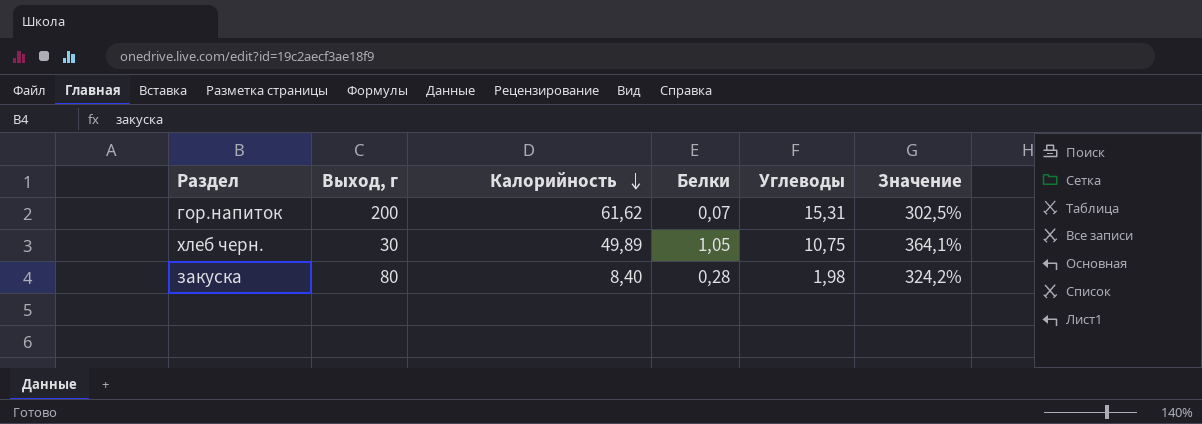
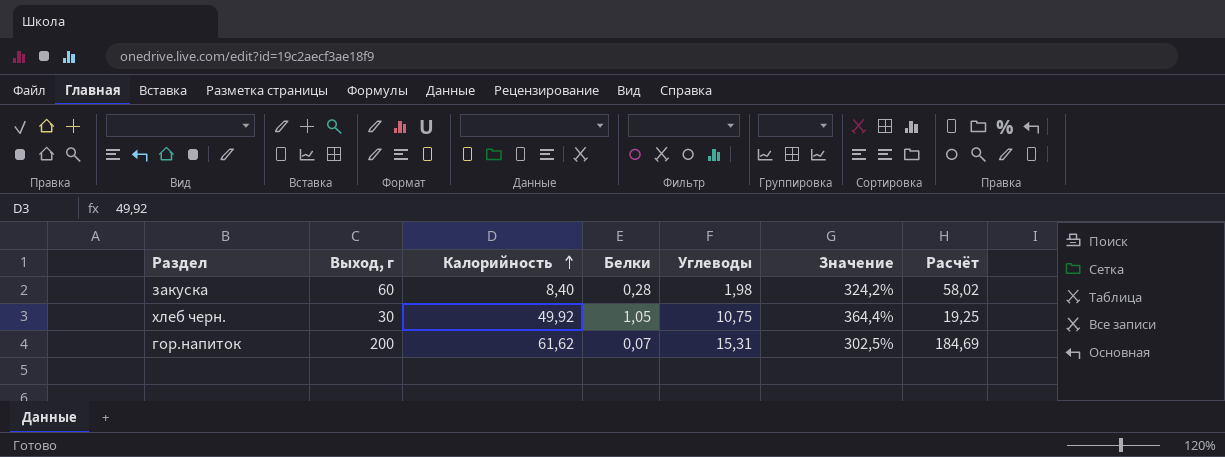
row order: Калорийность descending -> Калорийность ascending
column Расчёт | formula: none -> [Выход, г] - [Углеводы]
закуска | Выход, г: 80 -> 60
хлеб черн. | Калорийность: 49,89 -> 49,92
хлеб черн. | Значение: 364,1% -> 364,4%

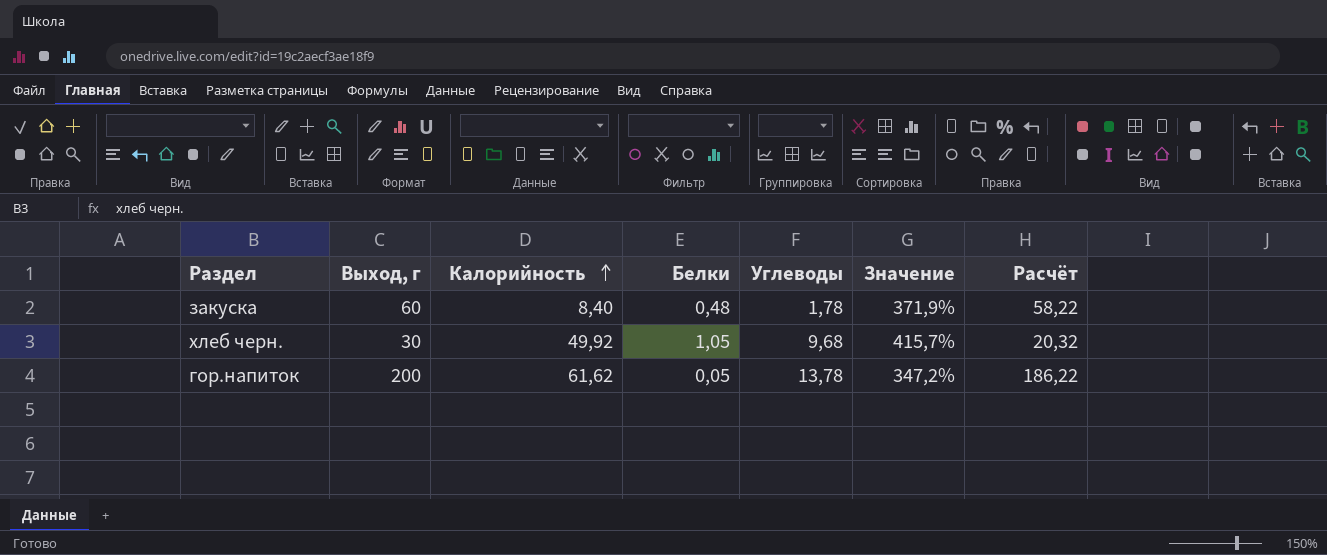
закуска | Белки: 0,28 -> 0,48
закуска | Углеводы: 1,98 -> 1,78
закуска | Значение: 324,2% -> 371,9%
закуска | Расчёт: 58,02 -> 58,22
хлеб черн. | Углеводы: 10,75 -> 9,68
хлеб черн. | Значение: 364,4% -> 415,7%
хлеб черн. | Расчёт: 19,25 -> 20,32
гор.напиток | Белки: 0,07 -> 0,05
гор.напиток | Углеводы: 15,31 -> 13,78
гор.напиток | Значение: 302,5% -> 347,2%
гор.напиток | Расчёт: 184,69 -> 186,22

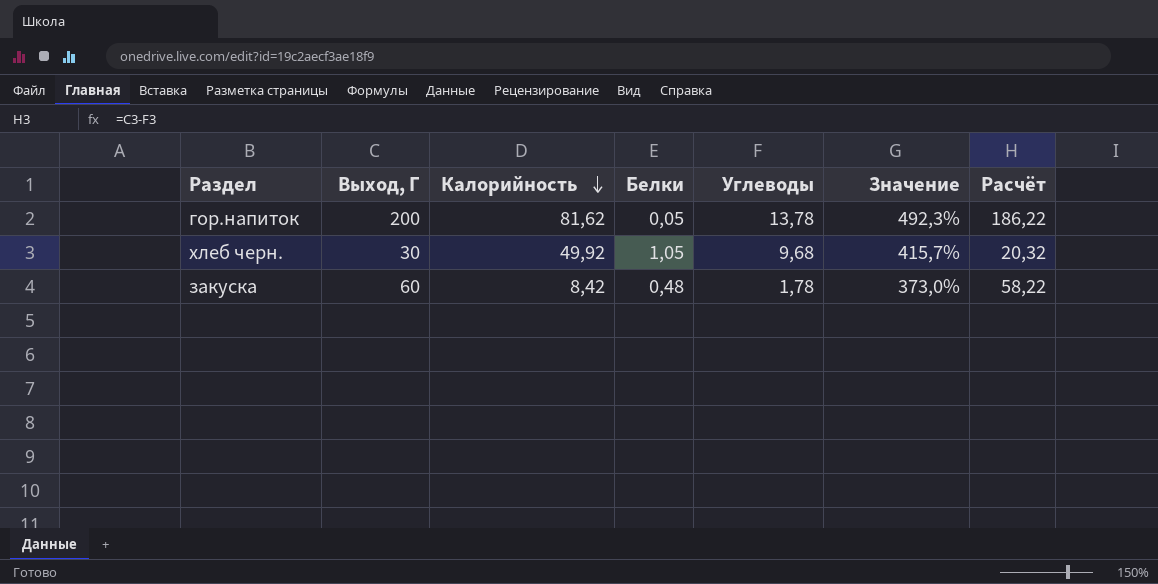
row order: Калорийность ascending -> Калорийность descending
column name: Выход, г -> Выход, Г
гор.напиток | Калорийность: 61,62 -> 81,62
гор.напиток | Значение: 347,2% -> 492,3%
закуска | Калорийность: 8,40 -> 8,42
закуска | Значение: 371,9% -> 373,0%

